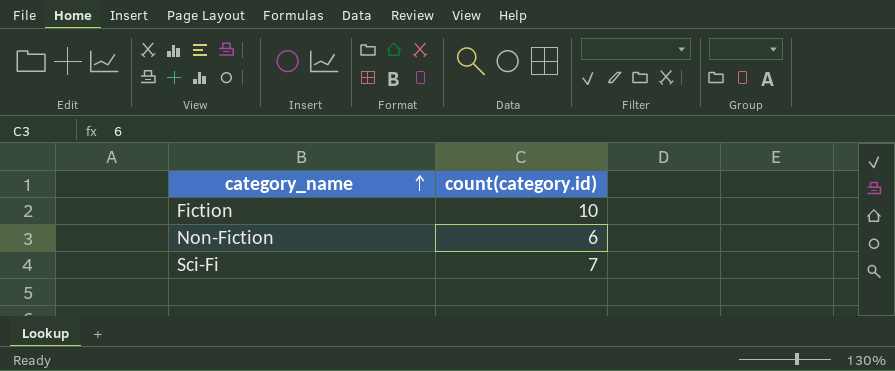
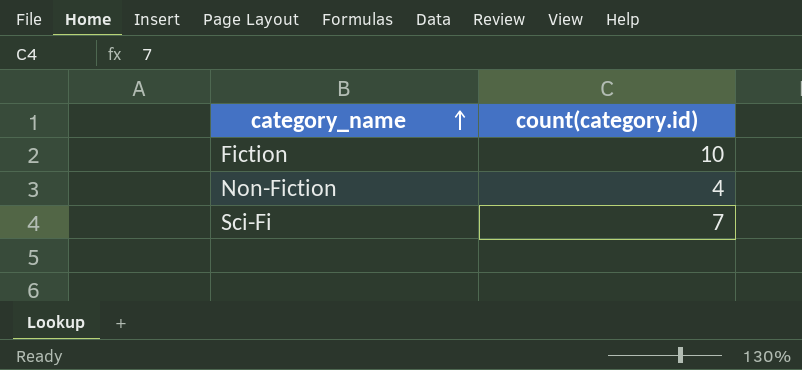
Non-Fiction | count(category.id): 6 -> 4

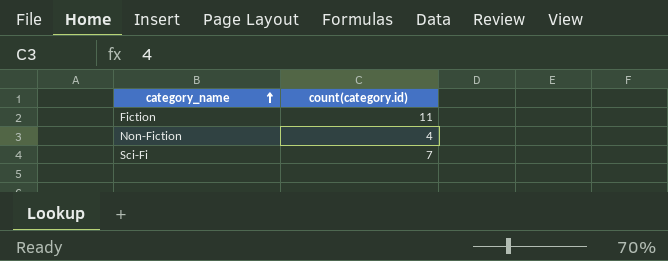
Fiction | count(category.id): 10 -> 11

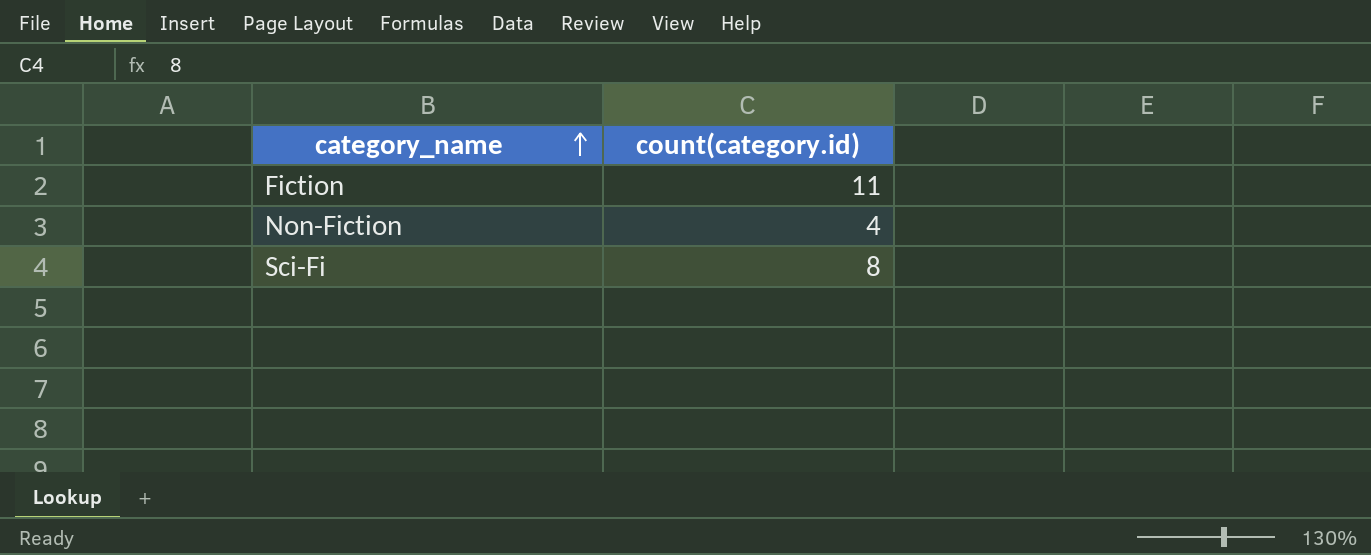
Sci-Fi | count(category.id): 7 -> 8

